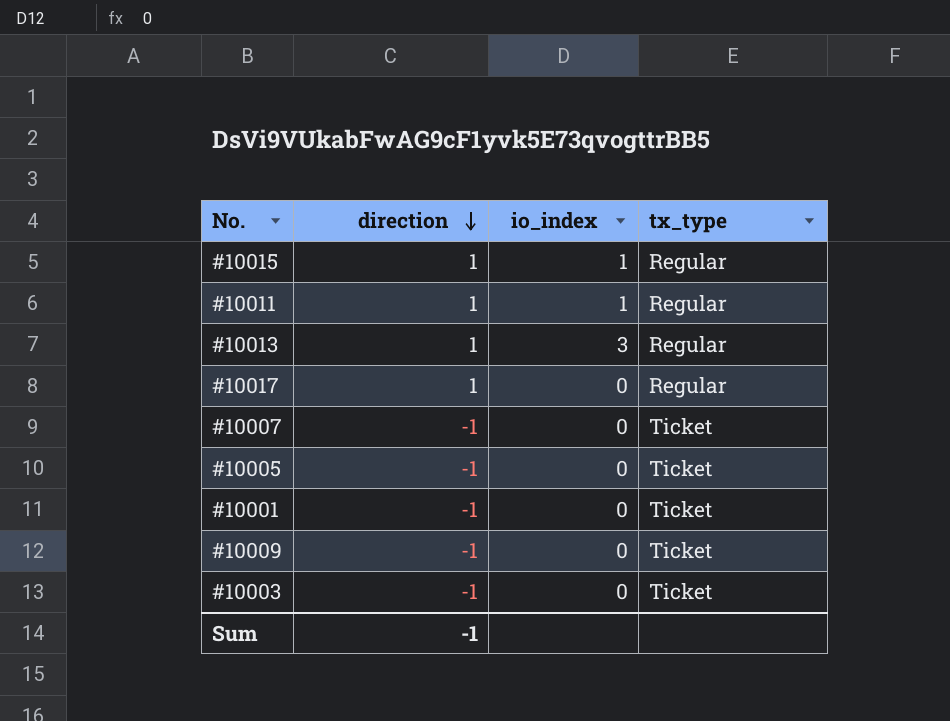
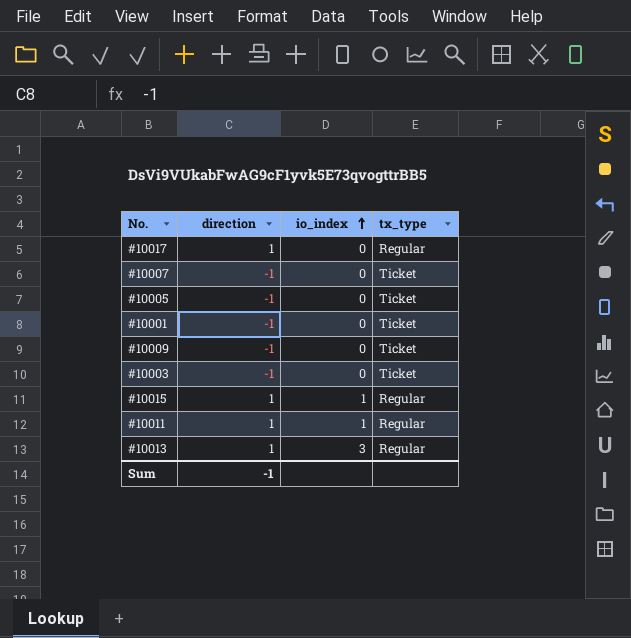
row order: direction descending -> io_index ascending

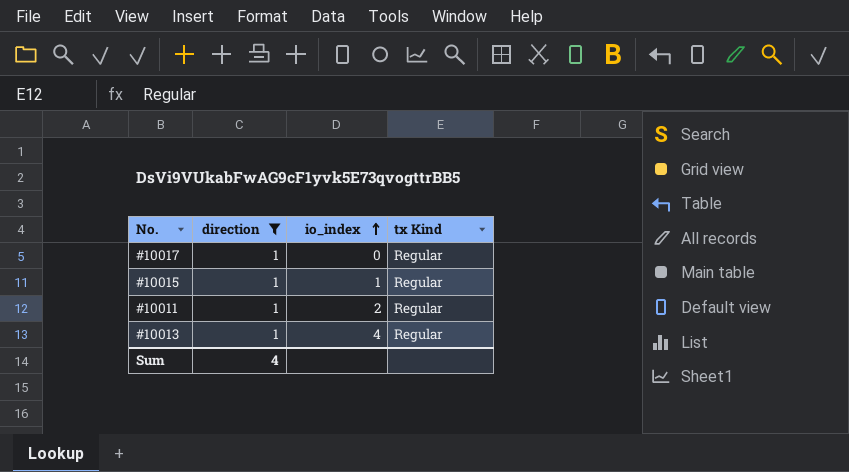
filter: none -> direction = 1
column name: tx_type -> tx Kind
#10011 | io_index: 1 -> 2
#10013 | io_index: 3 -> 4
Sum | direction: -1 -> 4

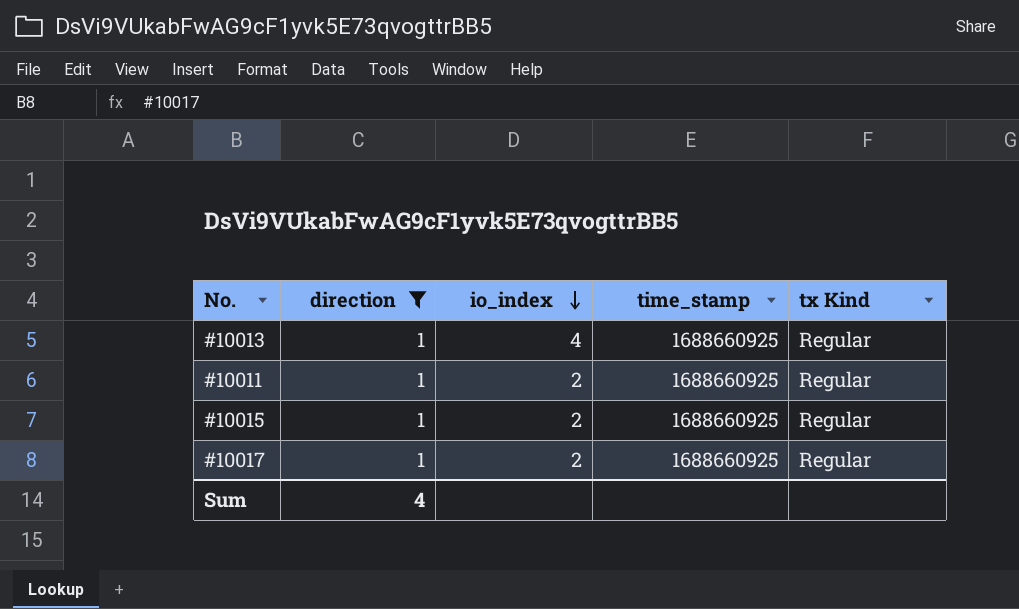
row order: io_index ascending -> io_index descending
column time_stamp | position: none -> 4
#10015 | io_index: 1 -> 2
#10017 | io_index: 0 -> 2

